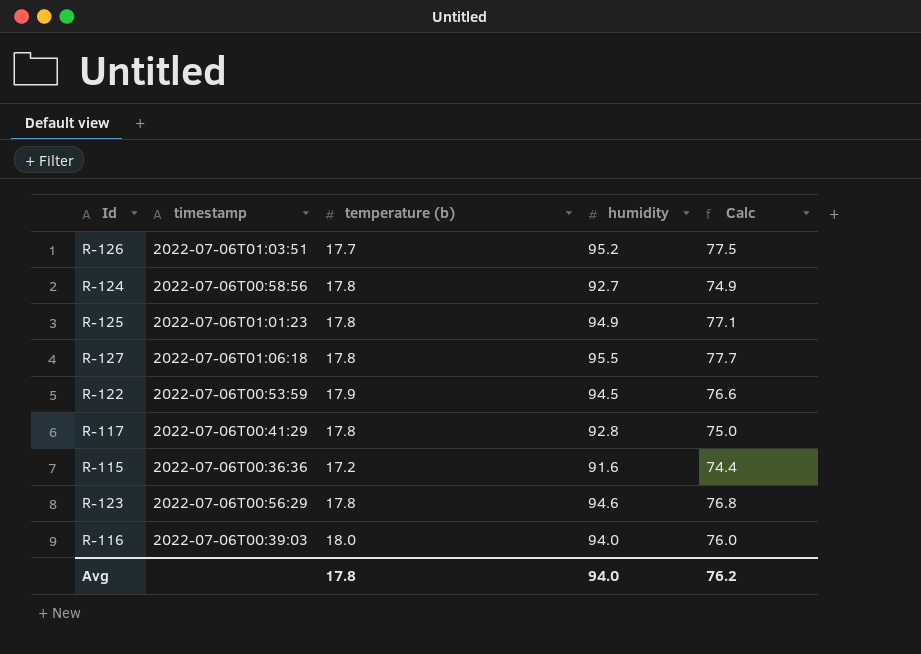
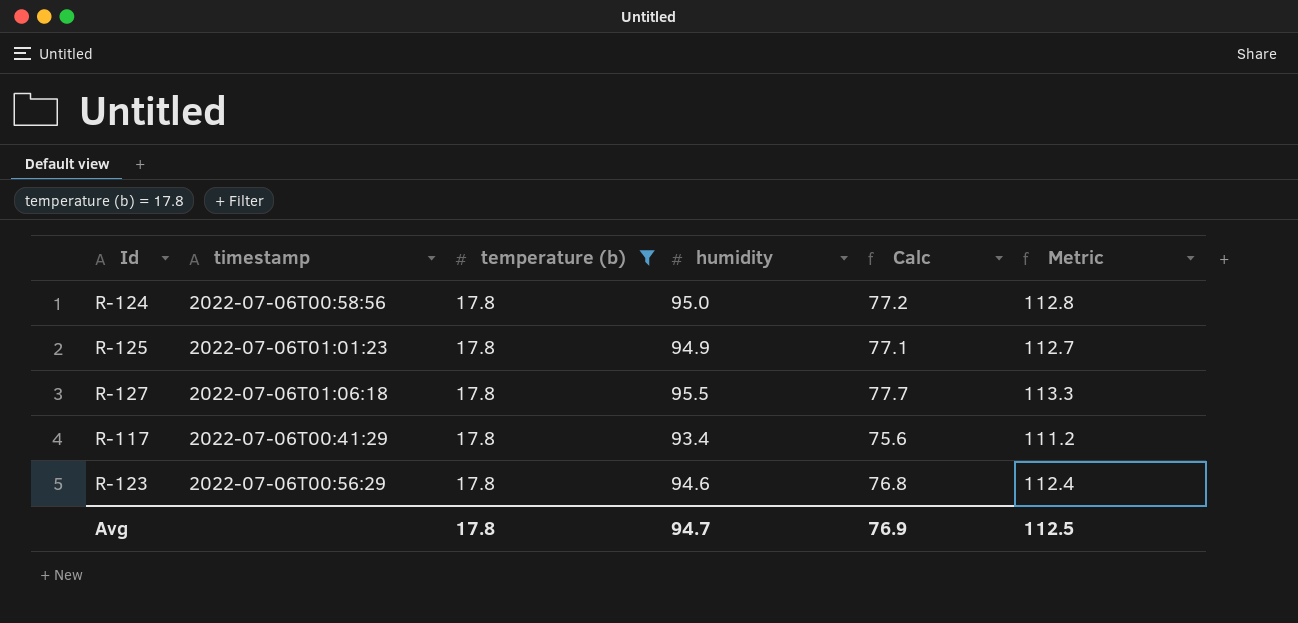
filter: none -> temperature (b) = 17.8
column Metric | formula: none -> [temperature (b)] + [humidity]
R-124 | humidity: 92.7 -> 95.0
R-124 | Calc: 74.9 -> 77.2
R-117 | humidity: 92.8 -> 93.4
R-117 | Calc: 75.0 -> 75.6
Avg | humidity: 94.0 -> 94.7
Avg | Calc: 76.2 -> 76.9

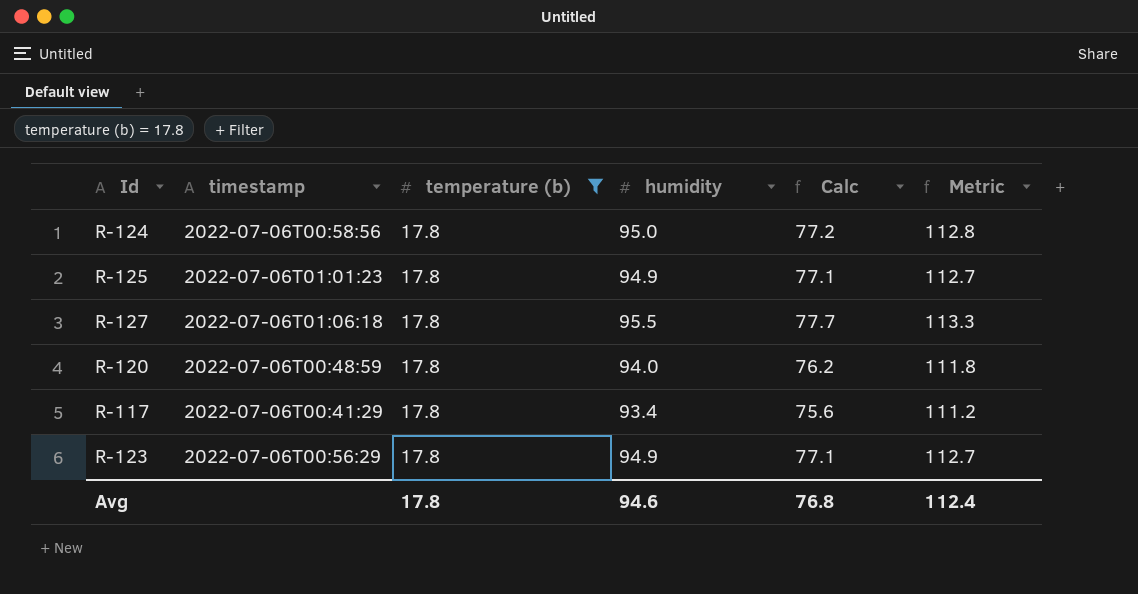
row R-120: none -> 2022-07-06T00:48:59 | 17.8 | 94.0 | 76.2 | 111.8
R-123 | humidity: 94.6 -> 94.9
R-123 | Calc: 76.8 -> 77.1
R-123 | Metric: 112.4 -> 112.7
Avg | humidity: 94.7 -> 94.6
Avg | Calc: 76.9 -> 76.8
Avg | Metric: 112.5 -> 112.4

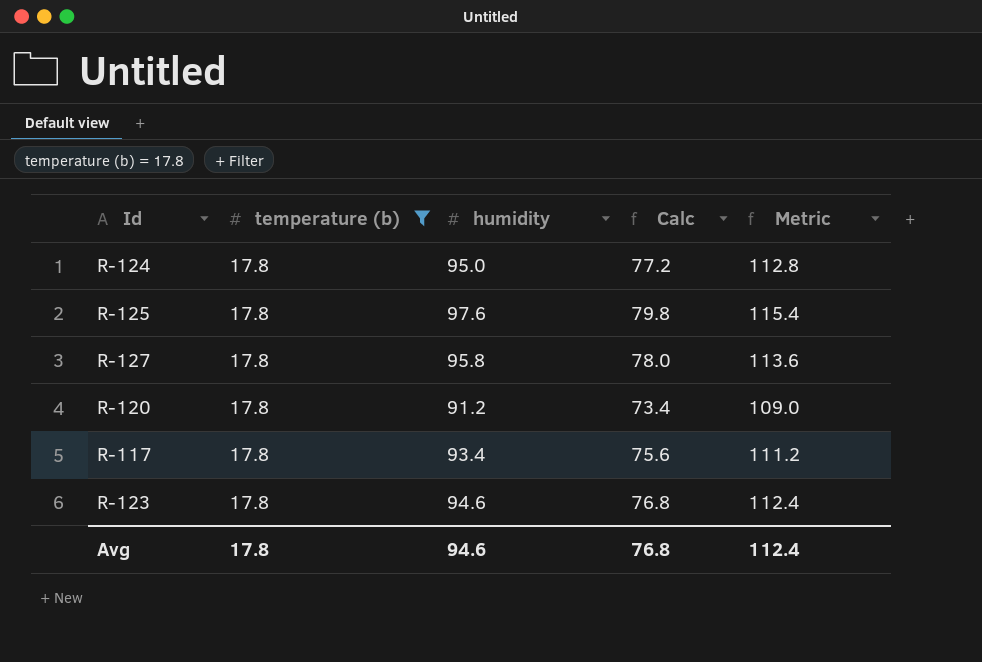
column timestamp | position: 2 -> none
R-125 | humidity: 94.9 -> 97.6
R-125 | Calc: 77.1 -> 79.8
R-125 | Metric: 112.7 -> 115.4
R-127 | humidity: 95.5 -> 95.8
R-127 | Calc: 77.7 -> 78.0
R-127 | Metric: 113.3 -> 113.6
R-120 | humidity: 94.0 -> 91.2
R-120 | Calc: 76.2 -> 73.4
R-120 | Metric: 111.8 -> 109.0
R-123 | humidity: 94.9 -> 94.6
R-123 | Calc: 77.1 -> 76.8
R-123 | Metric: 112.7 -> 112.4

